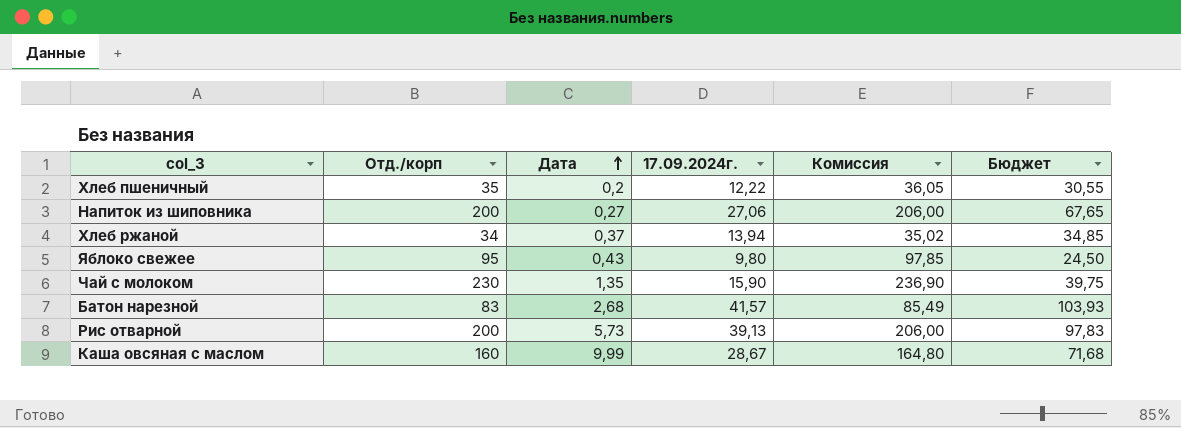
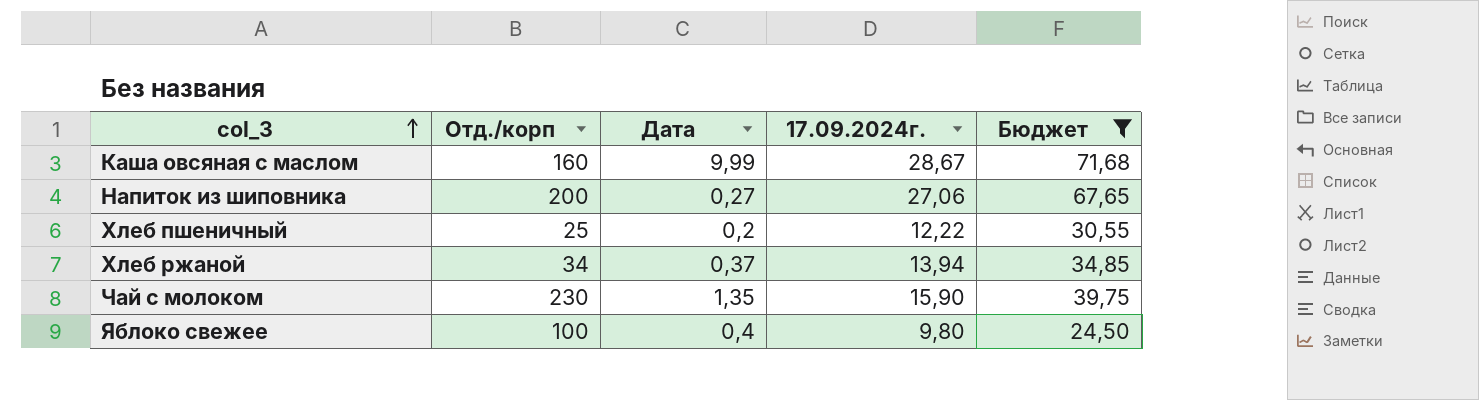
filter: none -> Бюджет <= 71,68
row order: Дата ascending -> col_3 ascending
column Комиссия | formula: [Отд./корп] * 1,03 -> none
Хлеб пшеничный | Отд./корп: 35 -> 25
Яблоко свежее | Отд./корп: 95 -> 100
Яблоко свежее | Дата: 0,43 -> 0,4

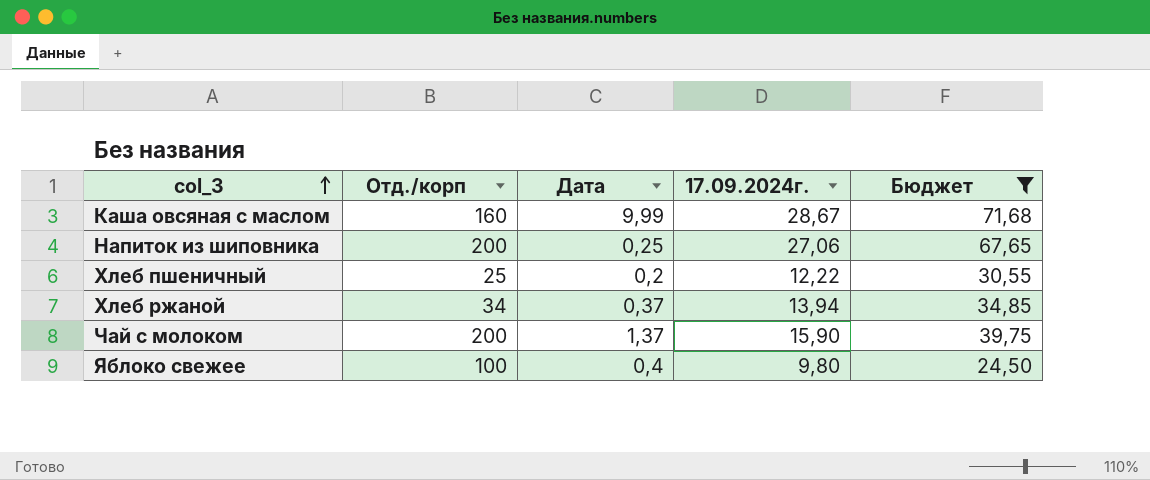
Напиток из шиповника | Дата: 0,27 -> 0,25
Чай с молоком | Отд./корп: 230 -> 200
Чай с молоком | Дата: 1,35 -> 1,37

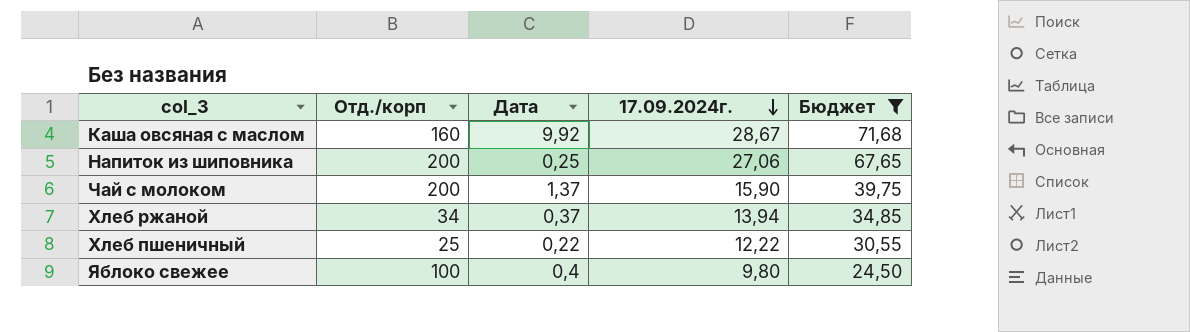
row order: col_3 ascending -> 17.09.2024г. descending
Каша овсяная с маслом | Дата: 9,99 -> 9,92
Хлеб пшеничный | Дата: 0,2 -> 0,22

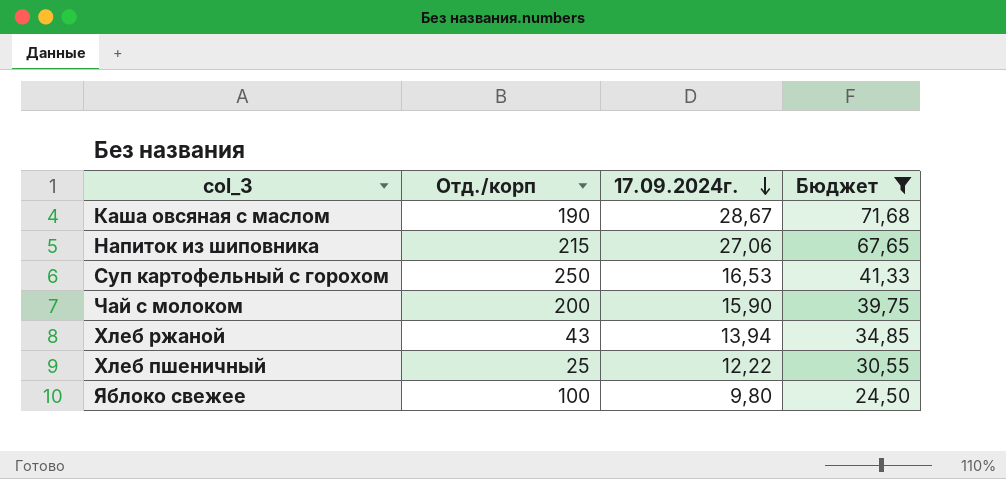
column Дата | position: 3 -> none
Каша овсяная с маслом | Отд./корп: 160 -> 190
Напиток из шиповника | Отд./корп: 200 -> 215
row Суп картофельный с горохом: none -> 250 | 16,53 | 41,33
Хлеб ржаной | Отд./корп: 34 -> 43

